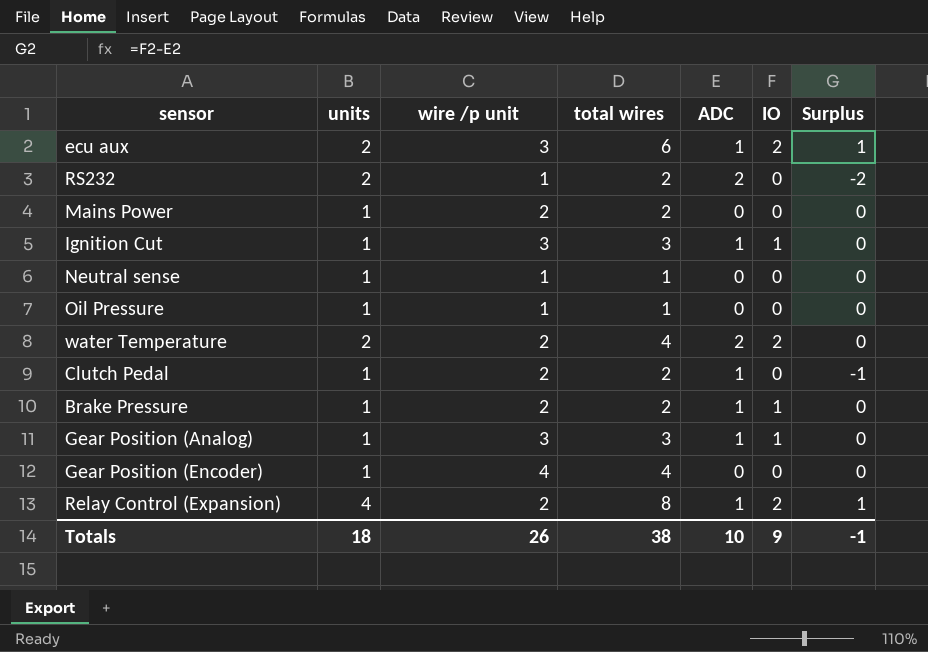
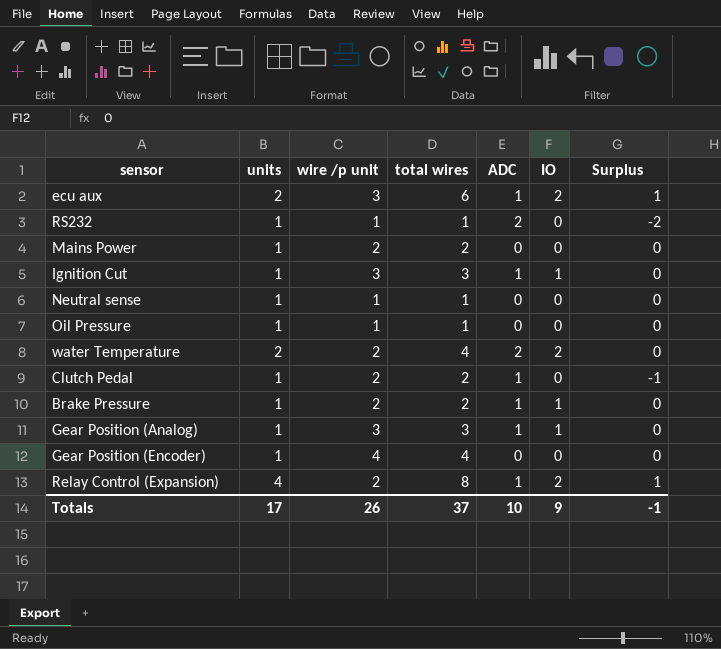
RS232 | units: 2 -> 1
RS232 | total wires: 2 -> 1
Totals | units: 18 -> 17
Totals | total wires: 38 -> 37

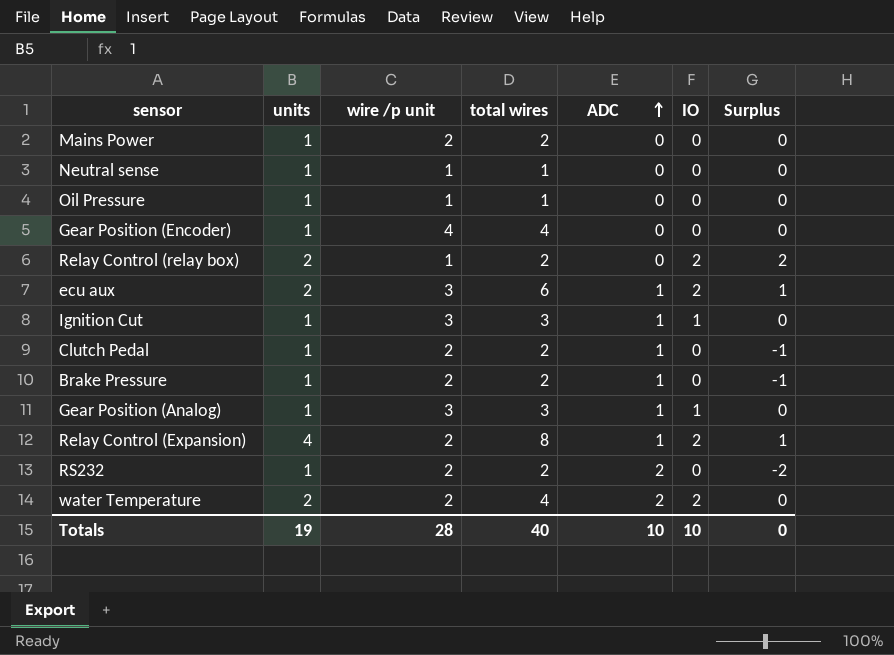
row order: none -> ADC ascending
row Relay Control (relay box): none -> 2 | 1 | 2 | 0 | 2 | 2
Brake Pressure | IO: 1 -> 0
Brake Pressure | Surplus: 0 -> -1
RS232 | wire /p unit: 1 -> 2
RS232 | total wires: 1 -> 2
Totals | units: 17 -> 19
Totals | wire /p unit: 26 -> 28
Totals | total wires: 37 -> 40
Totals | IO: 9 -> 10
Totals | Surplus: -1 -> 0

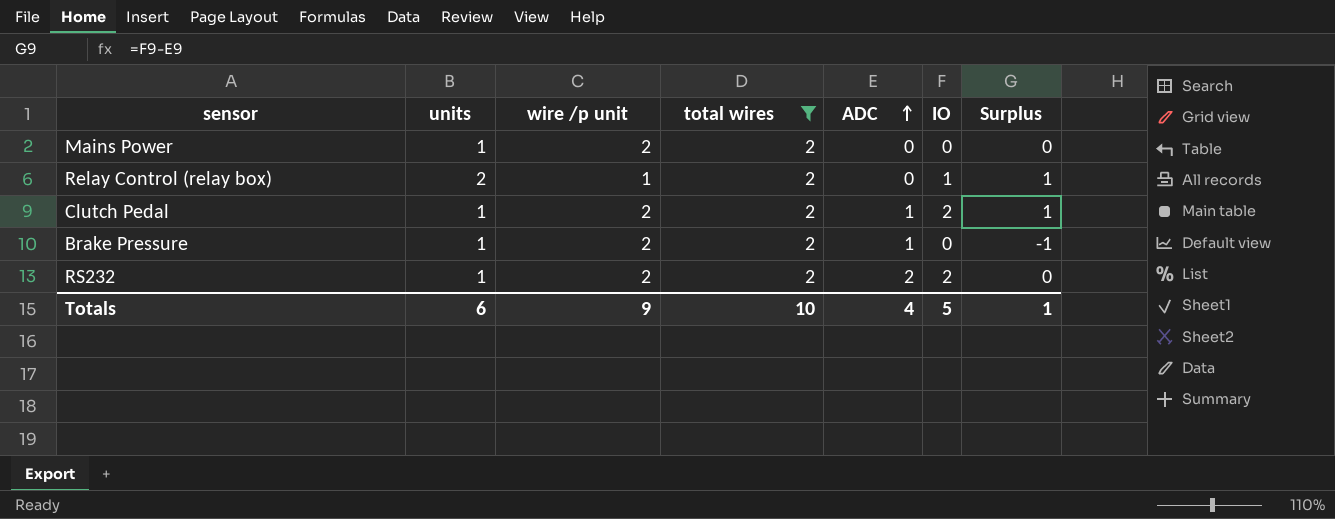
filter: none -> total wires = 2
Relay Control (relay box) | IO: 2 -> 1
Relay Control (relay box) | Surplus: 2 -> 1
Clutch Pedal | IO: 0 -> 2
Clutch Pedal | Surplus: -1 -> 1
RS232 | IO: 0 -> 2
RS232 | Surplus: -2 -> 0
Totals | units: 19 -> 6
Totals | wire /p unit: 28 -> 9
Totals | total wires: 40 -> 10
Totals | ADC: 10 -> 4
Totals | IO: 10 -> 5
Totals | Surplus: 0 -> 1

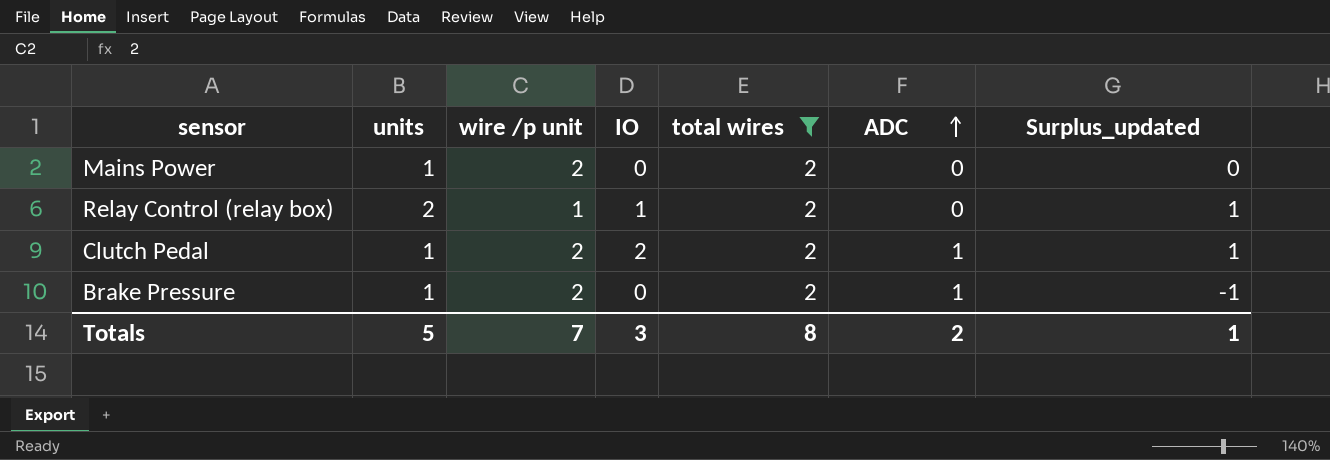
column IO | position: 6 -> 4
column name: Surplus -> Surplus_updated
row RS232: 1 | 2 | 2 | 2 | 2 | 0 -> none
Totals | units: 6 -> 5
Totals | wire /p unit: 9 -> 7
Totals | IO: 5 -> 3
Totals | total wires: 10 -> 8
Totals | ADC: 4 -> 2

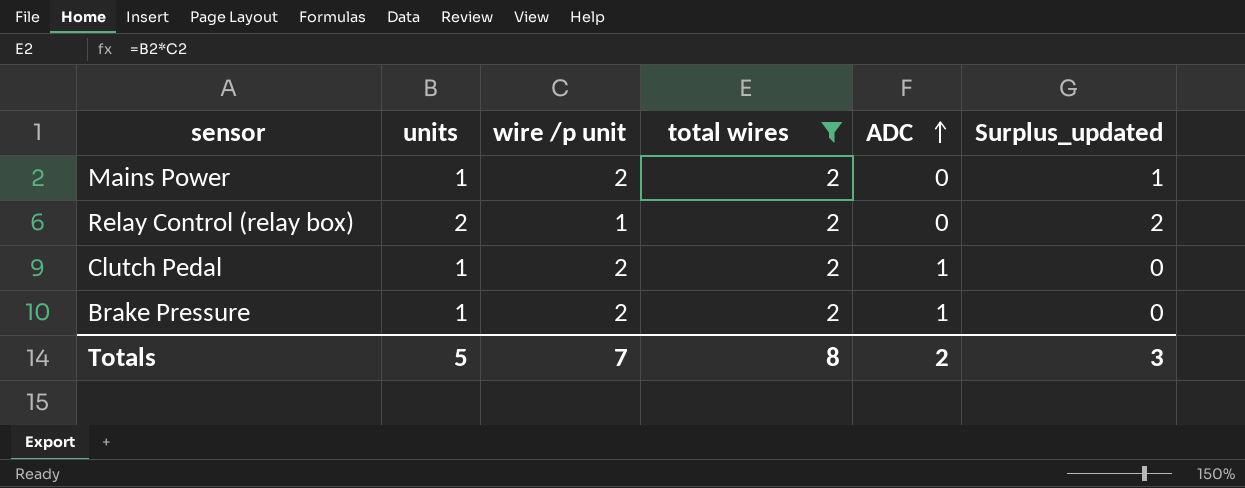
column IO | position: 4 -> none
column Surplus_updated | formula: [IO] - [ADC] -> [units] - [ADC]
Totals | Surplus_updated: 1 -> 3

